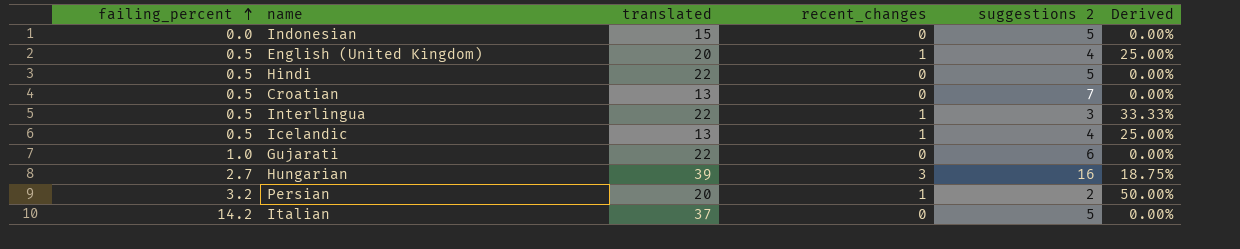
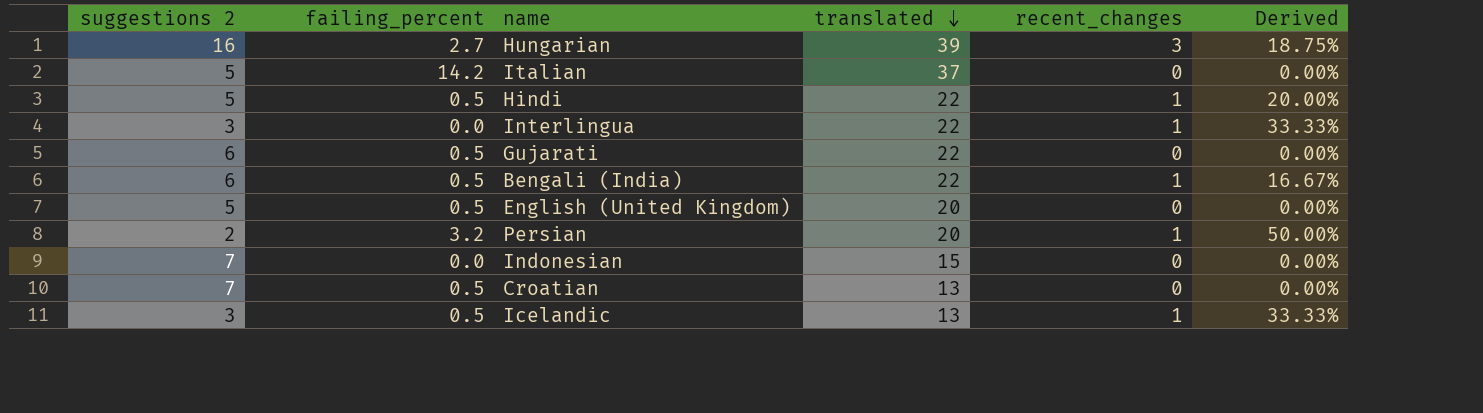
row order: failing_percent ascending -> translated descending
column suggestions 2 | position: 5 -> 1
Hindi | recent_changes: 0 -> 1
Hindi | Derived: 0.00% -> 20.00%
Interlingua | failing_percent: 0.5 -> 0.0
Gujarati | failing_percent: 1.0 -> 0.5
row Bengali (India): none -> 6 | 0.5 | 22 | 1 | 16.67%
English (United Kingdom) | suggestions 2: 4 -> 5
English (United Kingdom) | recent_changes: 1 -> 0
English (United Kingdom) | Derived: 25.00% -> 0.00%
Indonesian | suggestions 2: 5 -> 7
Icelandic | suggestions 2: 4 -> 3
Icelandic | Derived: 25.00% -> 33.33%

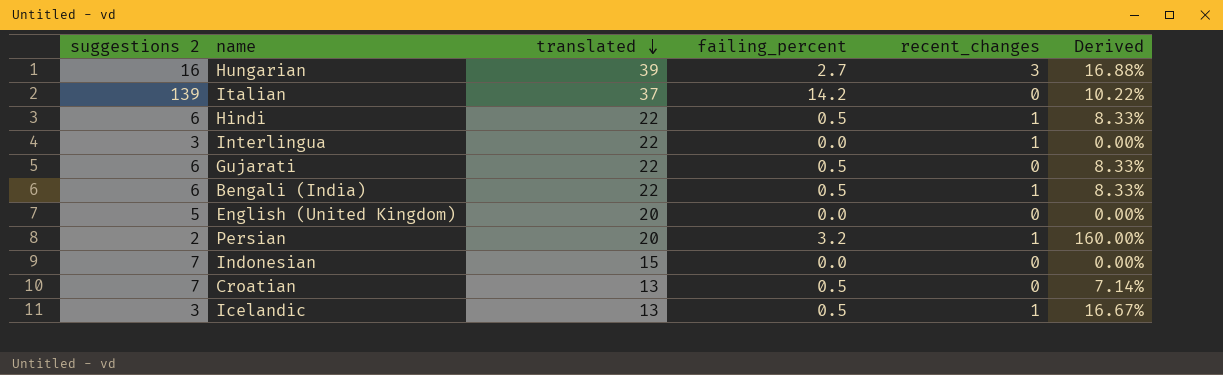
column failing_percent | position: 2 -> 4
column Derived | formula: [recent_changes] / [suggestions 2] -> [failing_percent] / [suggestions 2]
Italian | suggestions 2: 5 -> 139
Hindi | suggestions 2: 5 -> 6
English (United Kingdom) | failing_percent: 0.5 -> 0.0

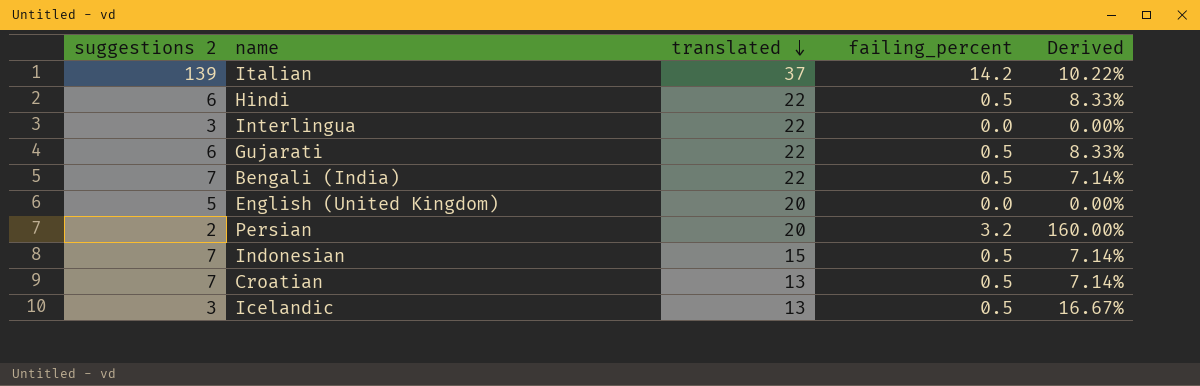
column recent_changes | position: 5 -> none
row Hungarian: 16 | 39 | 2.7 | 3 | 16.88% -> none
Bengali (India) | suggestions 2: 6 -> 7
Bengali (India) | Derived: 8.33% -> 7.14%
Indonesian | failing_percent: 0.0 -> 0.5
Indonesian | Derived: 0.00% -> 7.14%

